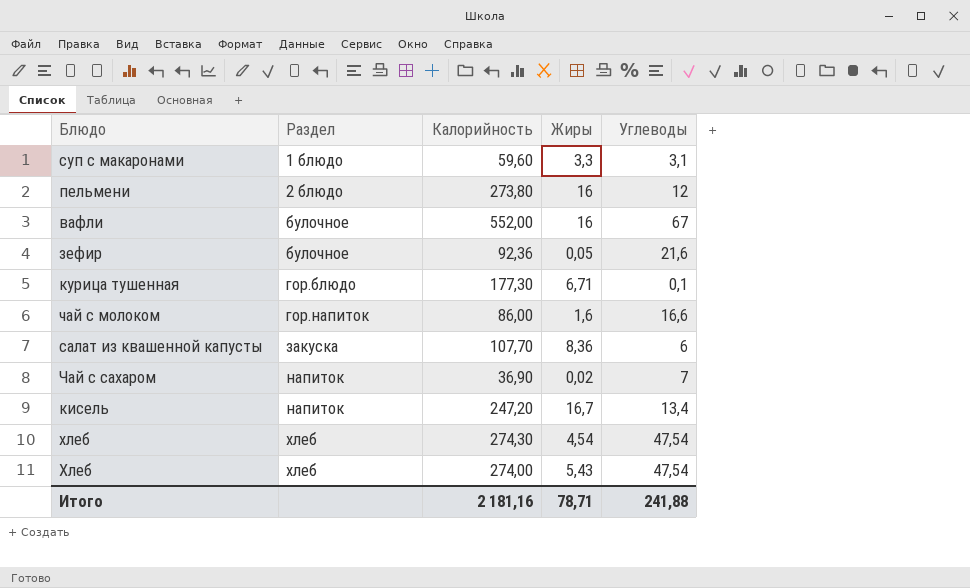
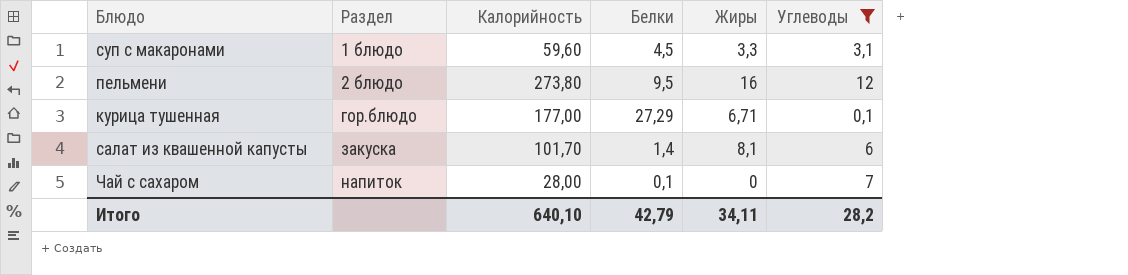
filter: none -> Углеводы <= 12
column Белки | position: none -> 4
курица тушенная | Калорийность: 177,30 -> 177,00
салат из квашенной капусты | Калорийность: 107,70 -> 101,70
салат из квашенной капусты | Жиры: 8,36 -> 8,1
Чай с сахаром | Калорийность: 36,90 -> 28,00
Чай с сахаром | Жиры: 0,02 -> 0
Итого | Калорийность: 2 181,16 -> 640,10
Итого | Жиры: 78,71 -> 34,11
Итого | Углеводы: 241,88 -> 28,2

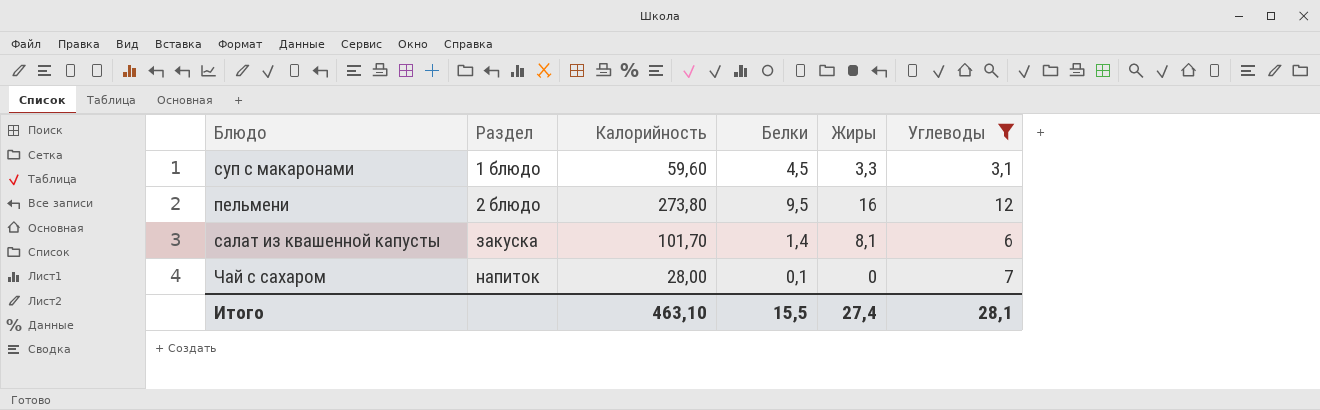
row курица тушенная: гор.блюдо | 177,00 | 27,29 | 6,71 | 0,1 -> none
Итого | Калорийность: 640,10 -> 463,10
Итого | Белки: 42,79 -> 15,5
Итого | Жиры: 34,11 -> 27,4
Итого | Углеводы: 28,2 -> 28,1

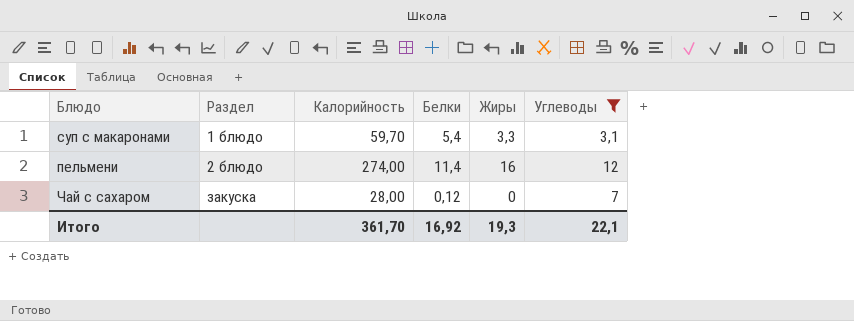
row салат из квашенной капусты: закуска | 101,70 | 1,4 | 8,1 | 6 -> none
суп с макаронами | Калорийность: 59,60 -> 59,70
суп с макаронами | Белки: 4,5 -> 5,4
пельмени | Калорийность: 273,80 -> 274,00
пельмени | Белки: 9,5 -> 11,4
Чай с сахаром | Раздел: напиток -> закуска
Чай с сахаром | Белки: 0,1 -> 0,12
Итого | Калорийность: 463,10 -> 361,70
Итого | Белки: 15,5 -> 16,92
Итого | Жиры: 27,4 -> 19,3
Итого | Углеводы: 28,1 -> 22,1

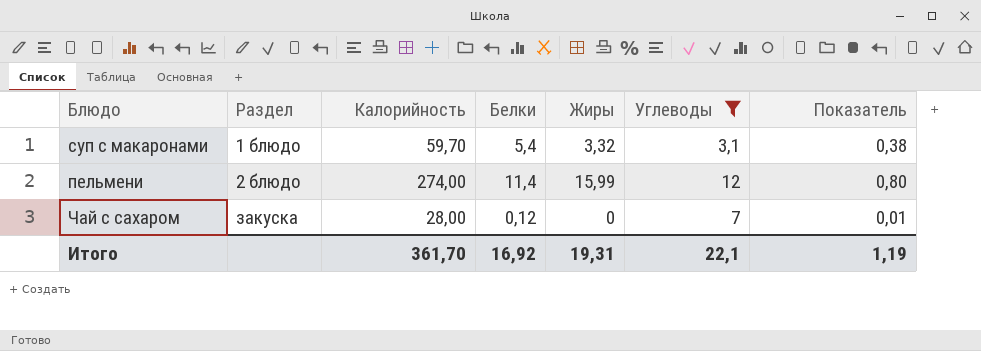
column Показатель | formula: none -> [Белки] * 0,07
суп с макаронами | Жиры: 3,3 -> 3,32
пельмени | Жиры: 16 -> 15,99
Итого | Жиры: 19,3 -> 19,31

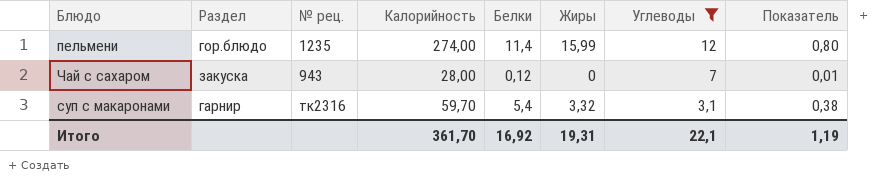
row order: Раздел ascending -> Углеводы descending
column № рец. | position: none -> 3
пельмени | Раздел: 2 блюдо -> гор.блюдо
суп с макаронами | Раздел: 1 блюдо -> гарнир

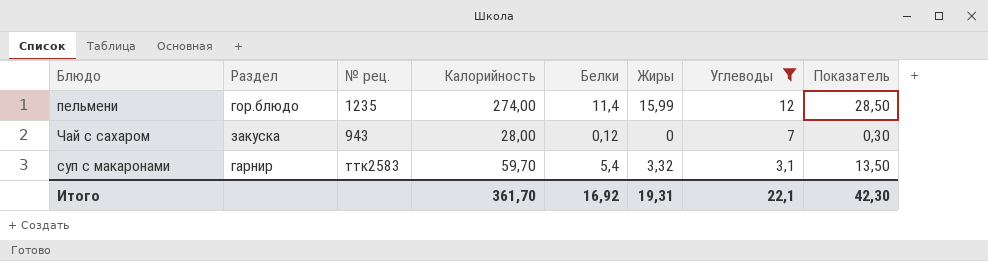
column Показатель | formula: [Белки] * 0,07 -> [Белки] * 2,5
суп с макаронами | № рец.: тк2316 -> ттк2583
Итого | Показатель: 1,19 -> 42,30

